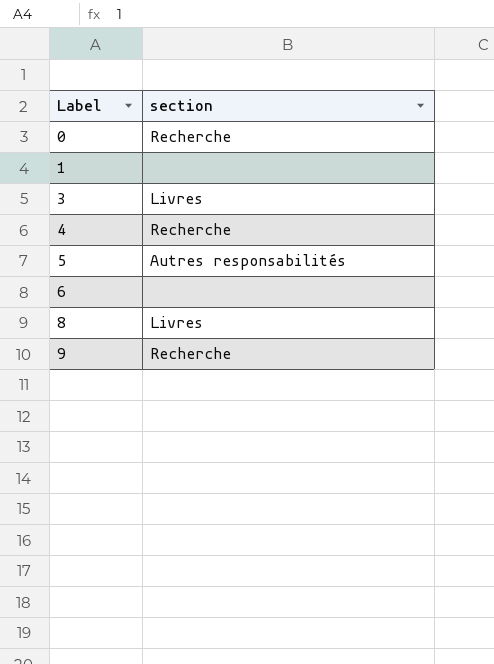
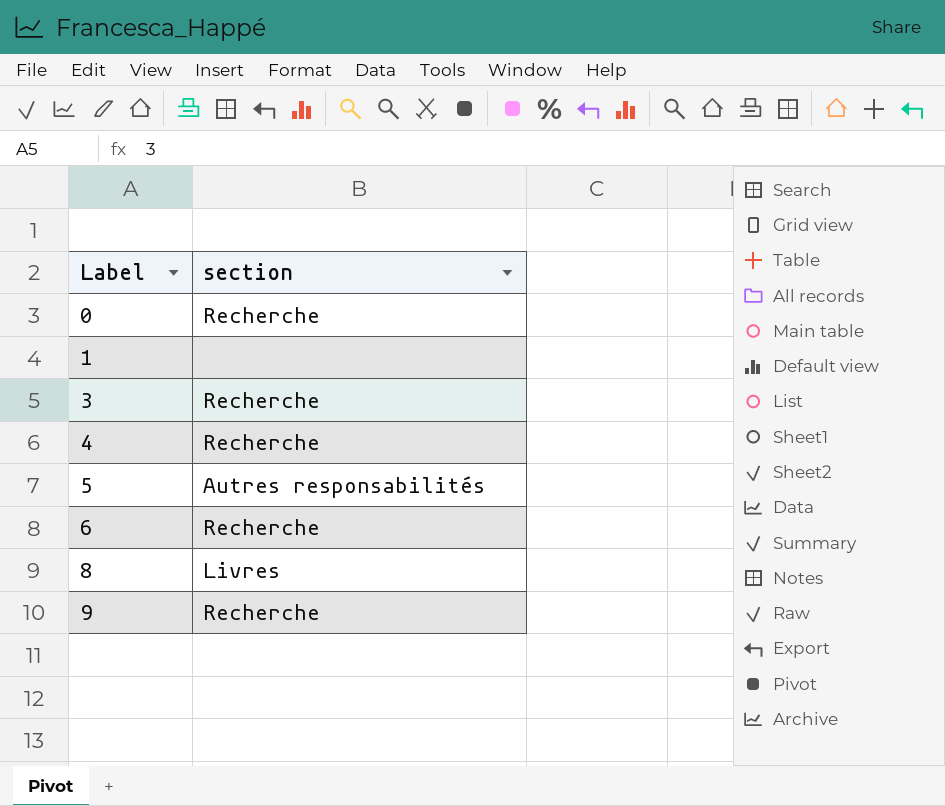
3 | section: Livres -> Recherche
6 | section: none -> Recherche

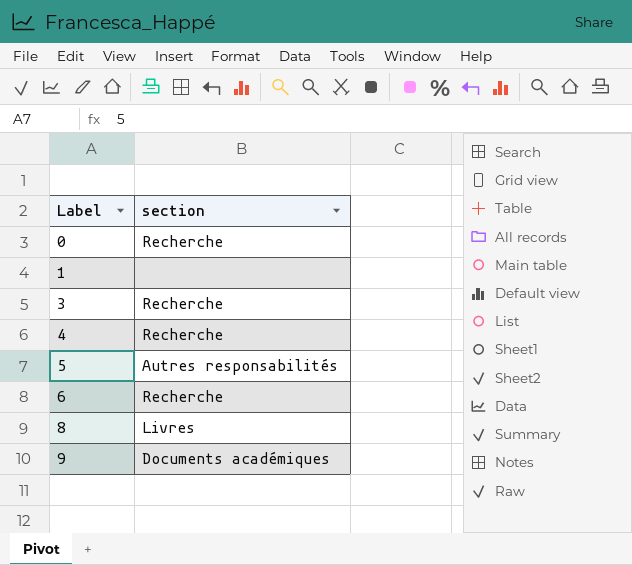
9 | section: Recherche -> Documents académiques

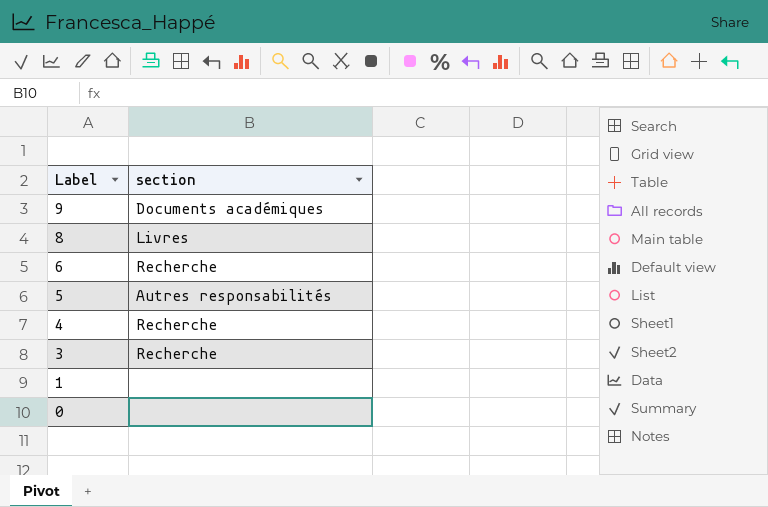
row order: Label ascending -> Label descending
0 | section: Recherche -> none

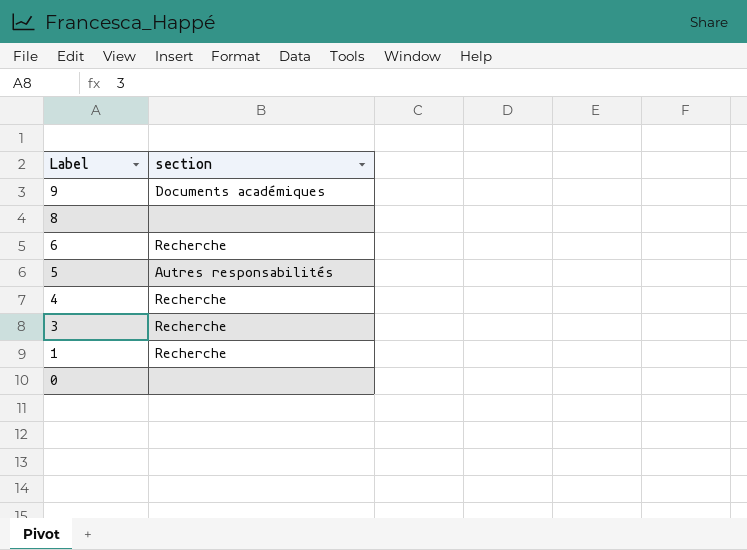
8 | section: Livres -> none
1 | section: none -> Recherche

